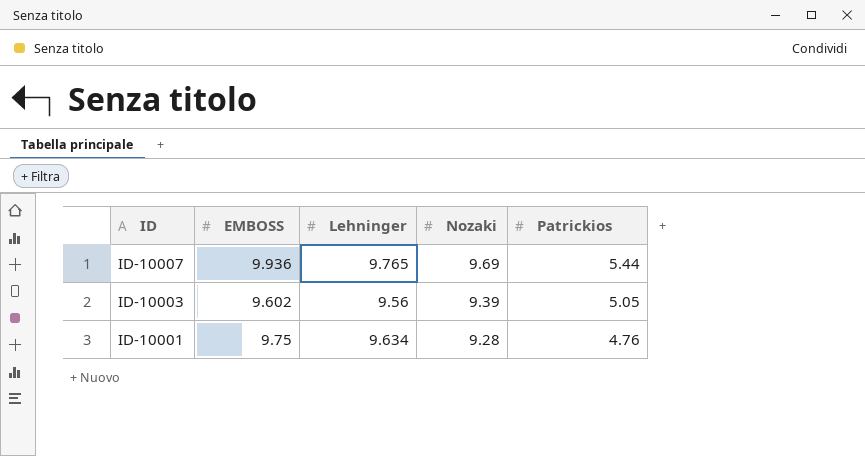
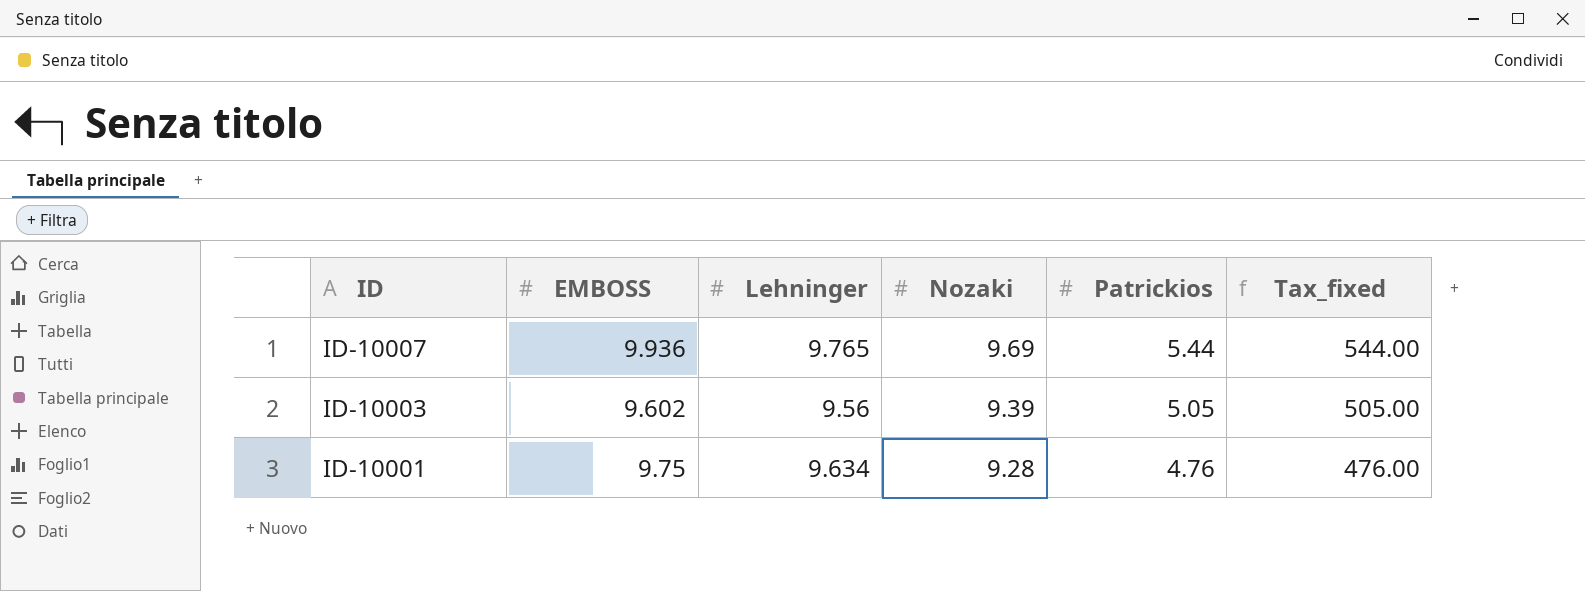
column Tax_fixed | formula: none -> [Patrickios] * 100

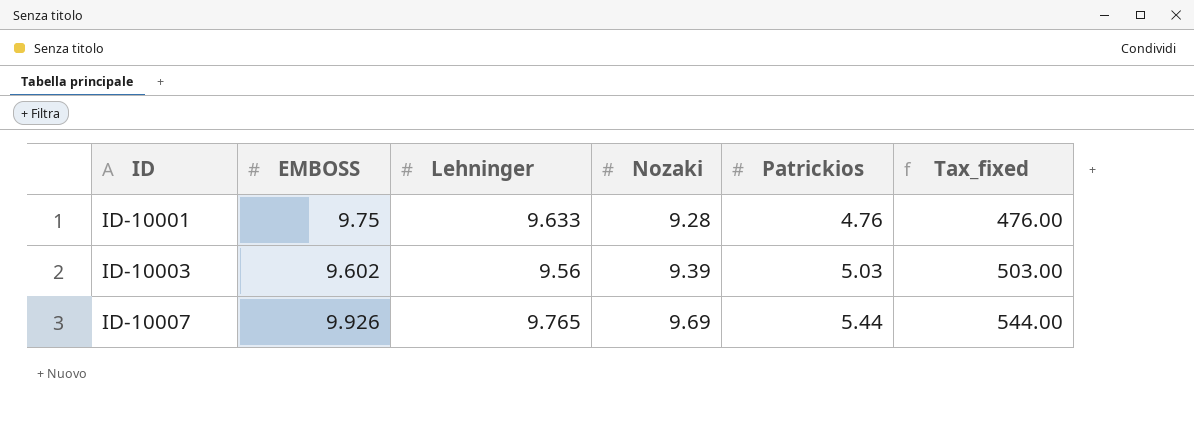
row order: ID descending -> ID ascending
ID-10001 | Lehninger: 9.634 -> 9.633
ID-10003 | Patrickios: 5.05 -> 5.03
ID-10003 | Tax_fixed: 505.00 -> 503.00
ID-10007 | EMBOSS: 9.936 -> 9.926

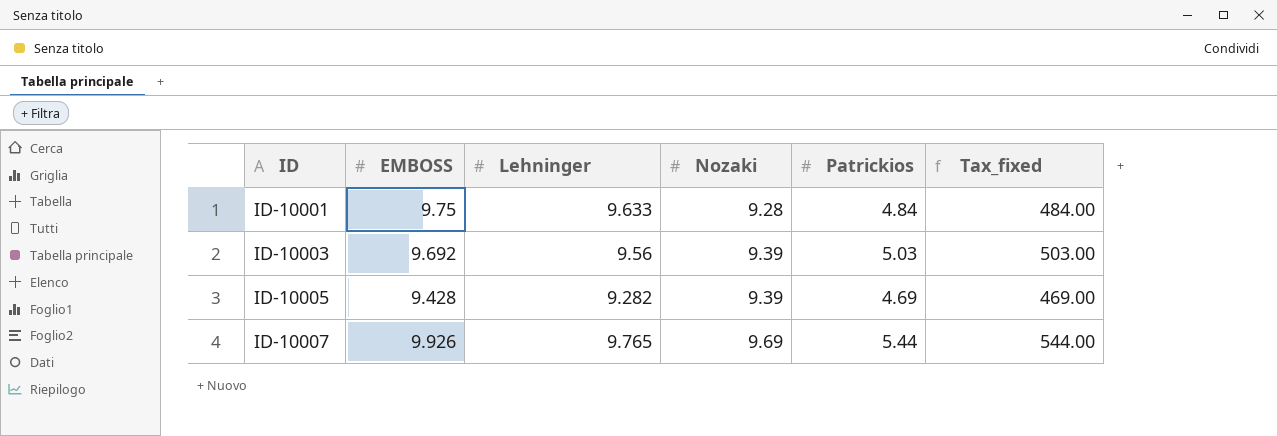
ID-10001 | Patrickios: 4.76 -> 4.84
ID-10001 | Tax_fixed: 476.00 -> 484.00
ID-10003 | EMBOSS: 9.602 -> 9.692
row ID-10005: none -> 9.428 | 9.282 | 9.39 | 4.69 | 469.00

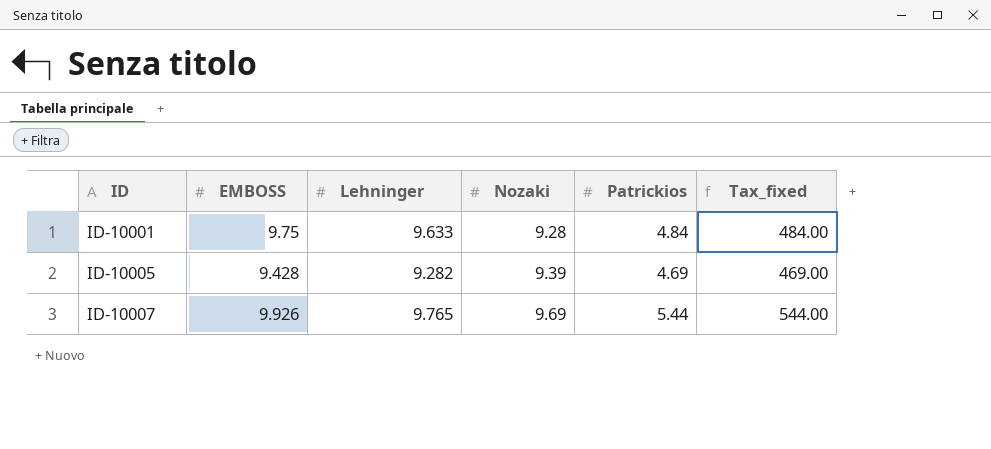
row ID-10003: 9.692 | 9.56 | 9.39 | 5.03 | 503.00 -> none

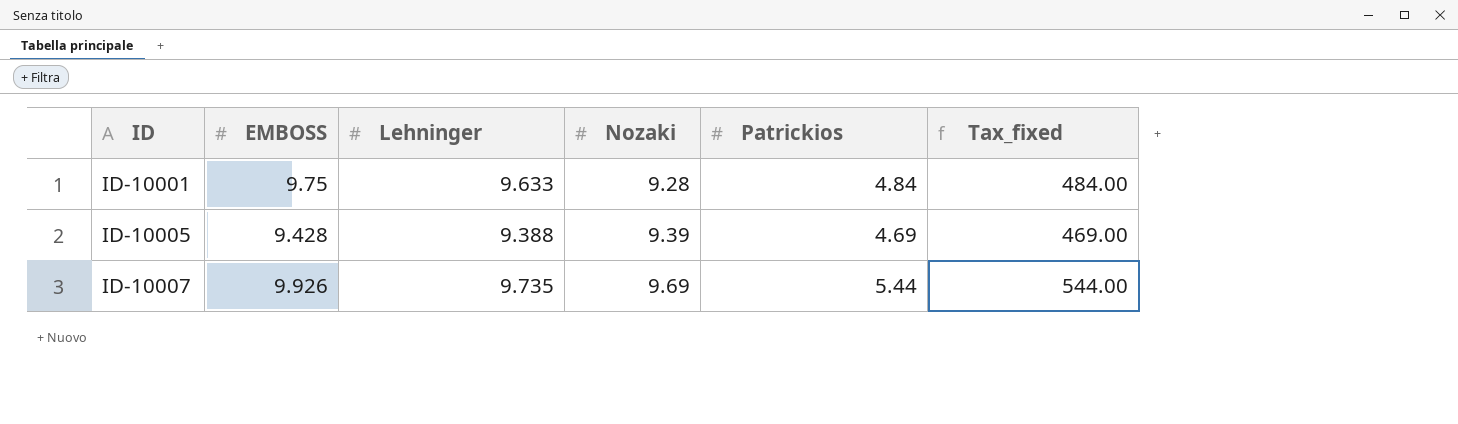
ID-10005 | Lehninger: 9.282 -> 9.388
ID-10007 | Lehninger: 9.765 -> 9.735

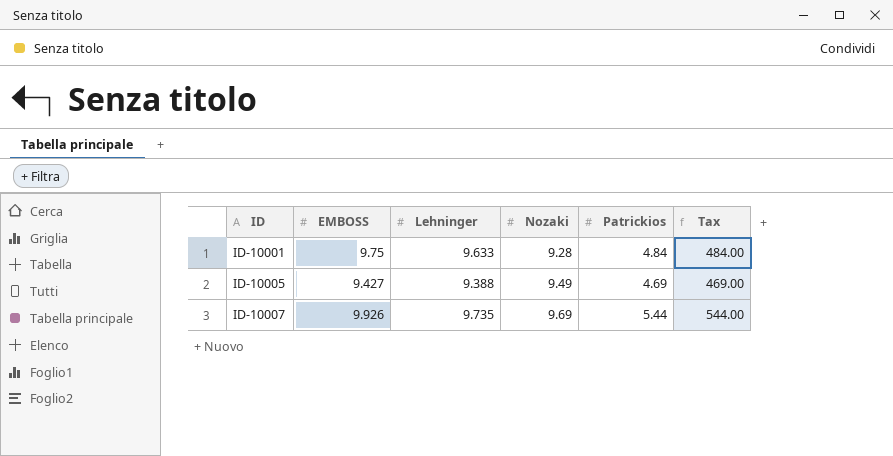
column name: Tax_fixed -> Tax
ID-10005 | EMBOSS: 9.428 -> 9.427
ID-10005 | Nozaki: 9.39 -> 9.49

